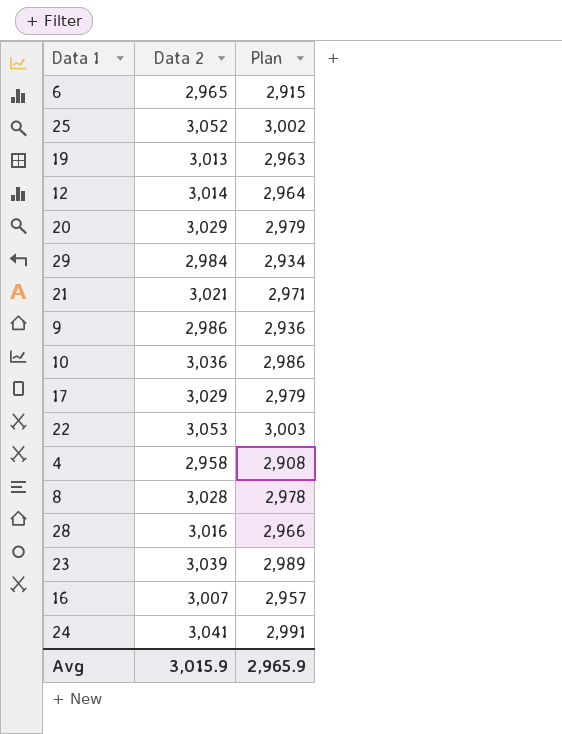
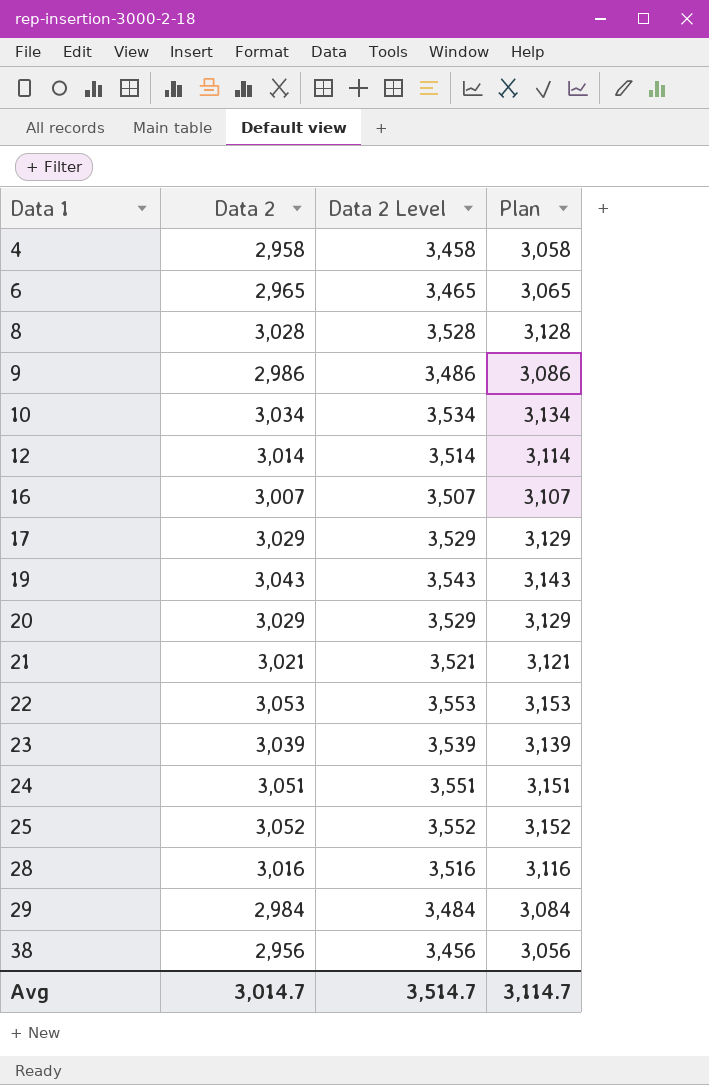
row order: none -> Data 1 ascending
column Data 2 Level | formula: none -> [Data 2] + 500
column Plan | formula: [Data 2] - 50 -> [Data 2] + 100
10 | Data 2: 3,036 -> 3,034
19 | Data 2: 3,013 -> 3,043
24 | Data 2: 3,041 -> 3,051
row 38: none -> 2,956 | 3,456 | 3,056
Avg | Data 2: 3,015.9 -> 3,014.7
Avg | Plan: 2,965.9 -> 3,114.7

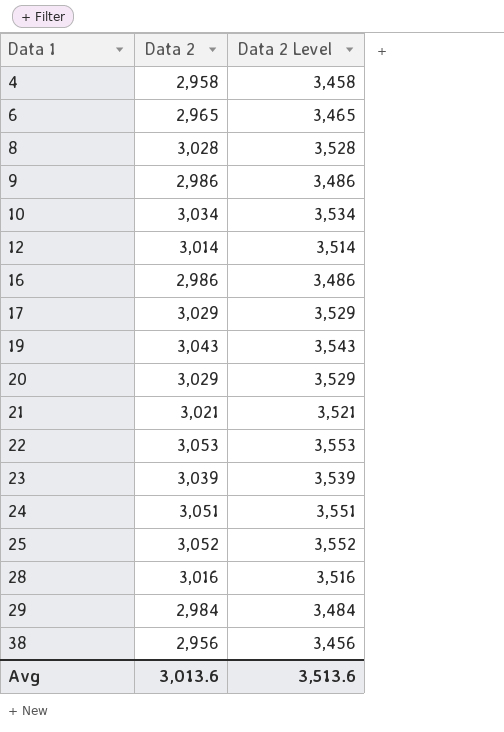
column Plan | formula: [Data 2] + 100 -> none
16 | Data 2: 3,007 -> 2,986
16 | Data 2 Level: 3,507 -> 3,486
Avg | Data 2: 3,014.7 -> 3,013.6
Avg | Data 2 Level: 3,514.7 -> 3,513.6

